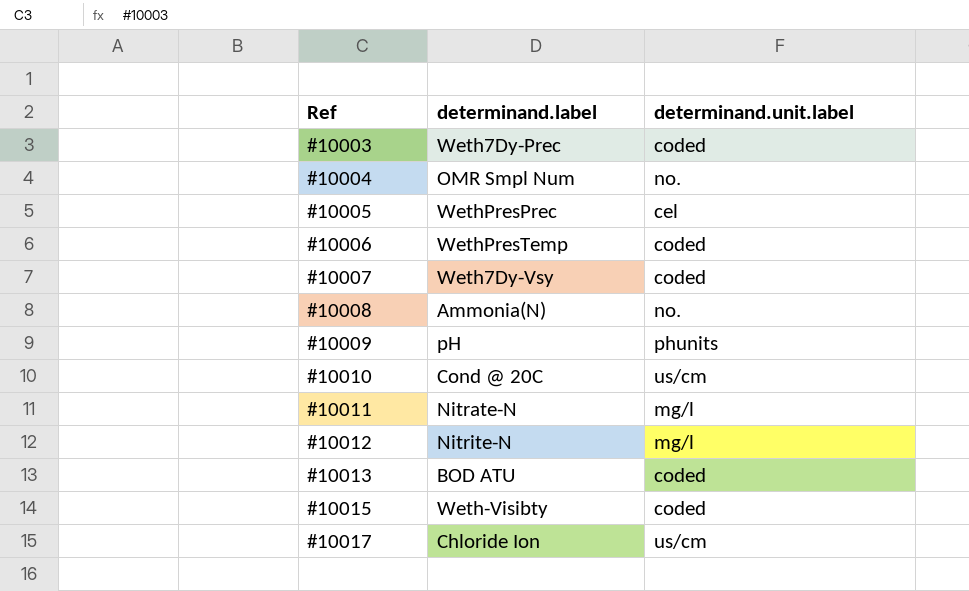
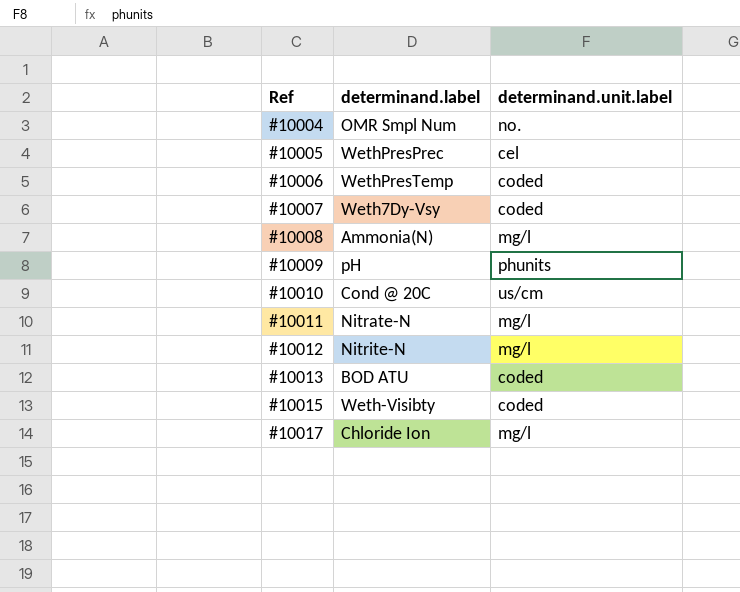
row #10003: Weth7Dy-Prec | coded -> none
#10008 | determinand.unit.label: no. -> mg/l
#10017 | determinand.unit.label: us/cm -> mg/l

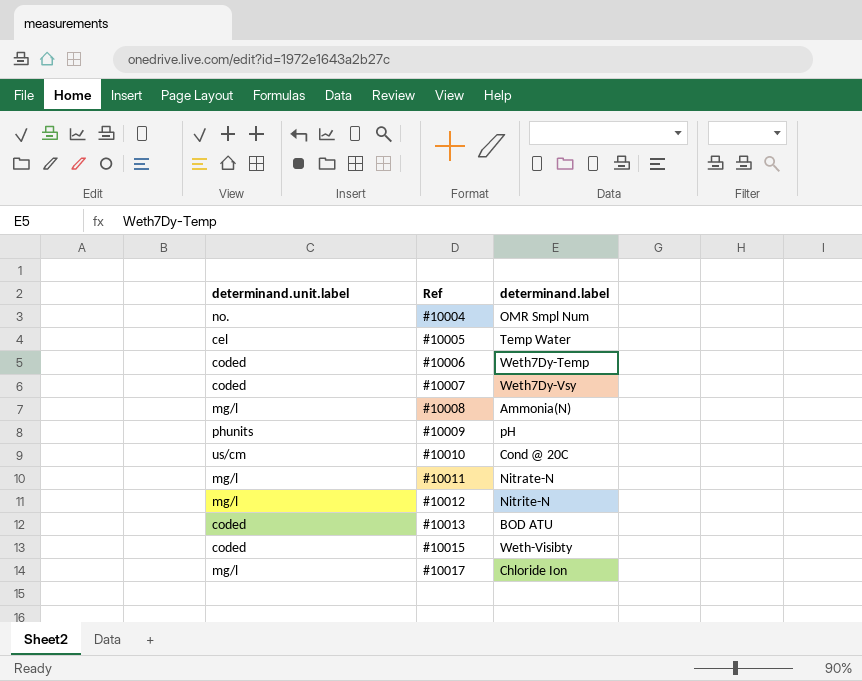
column determinand.unit.label | position: 3 -> 1
#10005 | determinand.label: WethPresPrec -> Temp Water
#10006 | determinand.label: WethPresTemp -> Weth7Dy-Temp

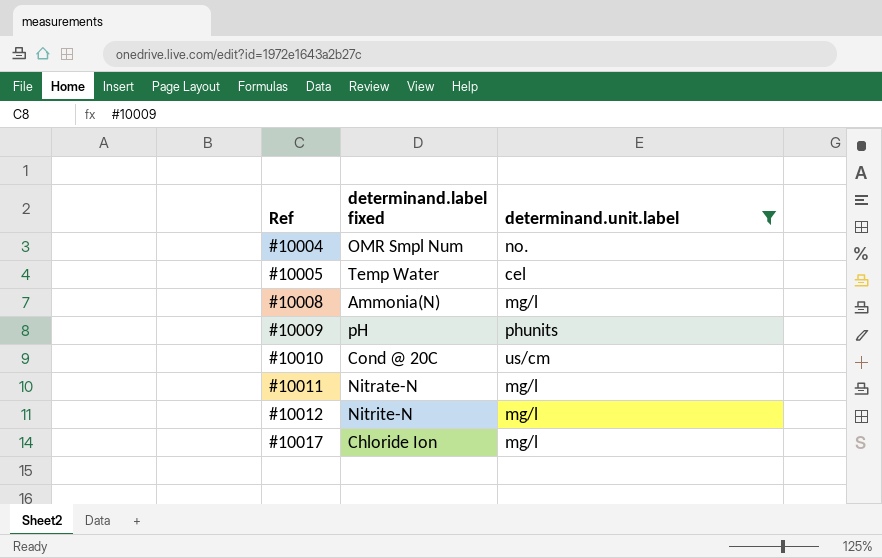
filter: none -> determinand.unit.label != coded
column name: determinand.label -> determinand.label fixed
column determinand.unit.label | position: 1 -> 3

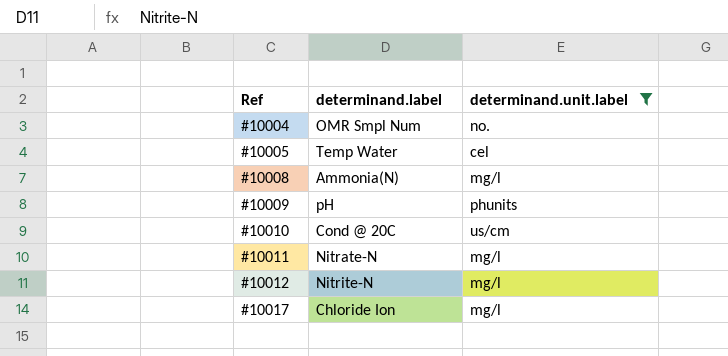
column name: determinand.label fixed -> determinand.label

